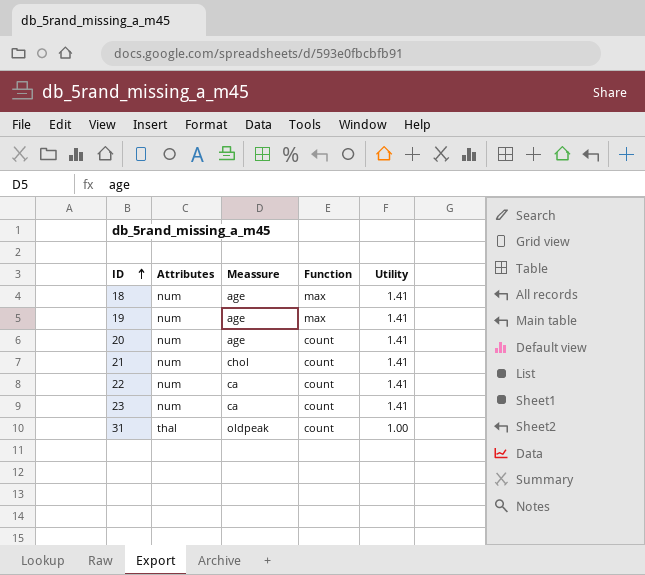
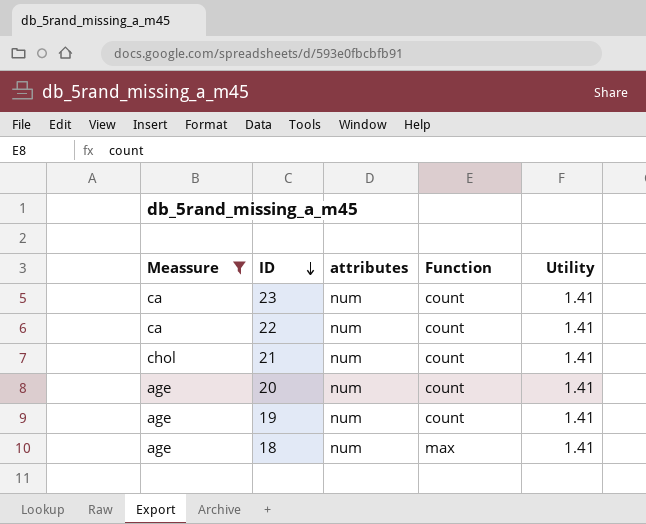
filter: none -> Meassure != oldpeak
row order: ID ascending -> ID descending
column Meassure | position: 3 -> 1
column name: Attributes -> attributes
19 | Function: max -> count

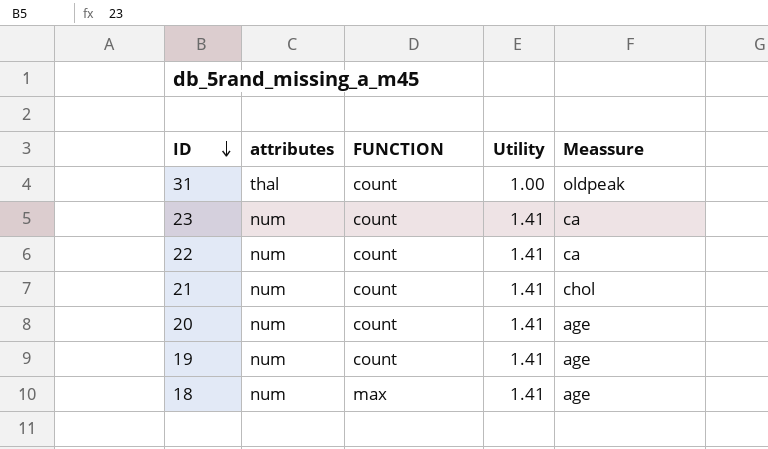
filter: Meassure != oldpeak -> none
column name: Function -> FUNCTION
column Meassure | position: 1 -> 5

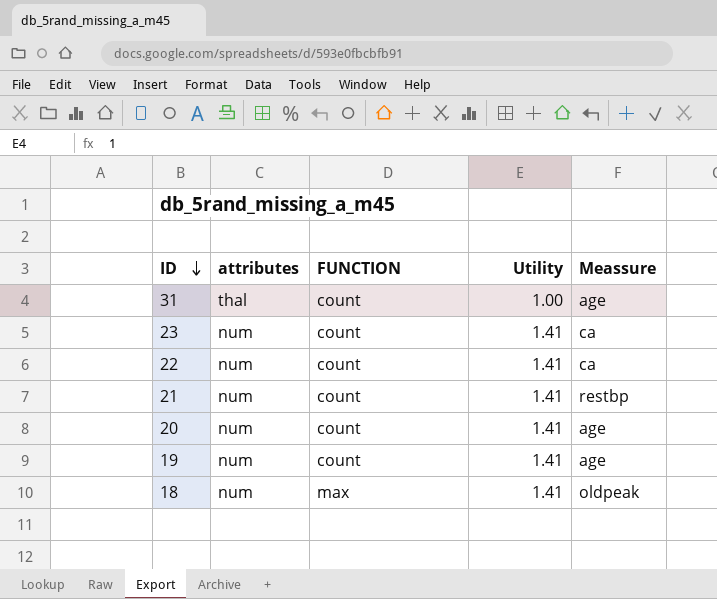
31 | Meassure: oldpeak -> age
21 | Meassure: chol -> restbp
18 | Meassure: age -> oldpeak

